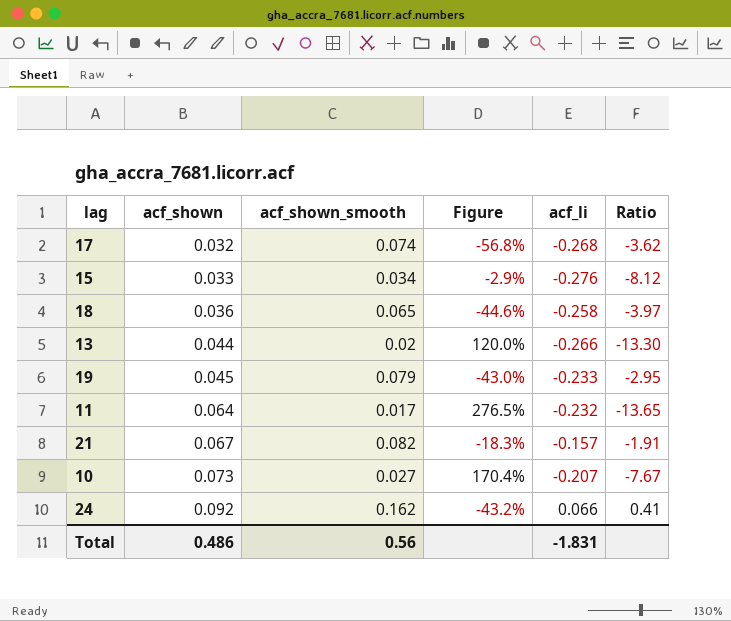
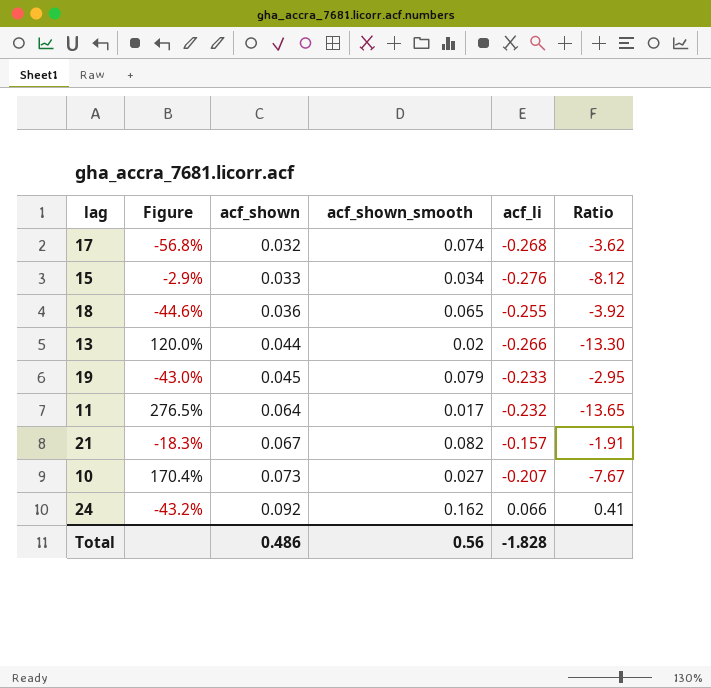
column Figure | position: 4 -> 2
18 | acf_li: -0.258 -> -0.255
18 | Ratio: -3.97 -> -3.92
Total | acf_li: -1.831 -> -1.828

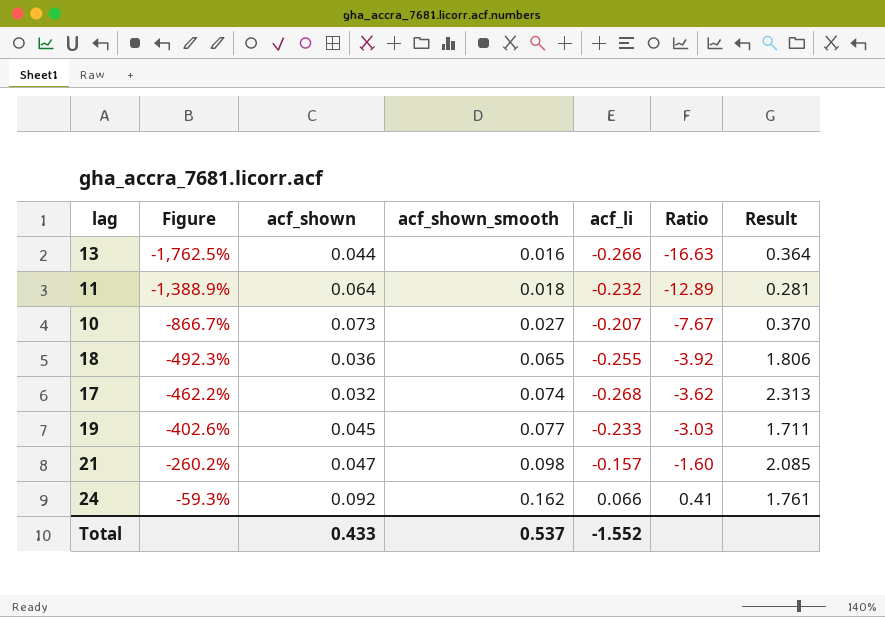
row order: acf_shown ascending -> Figure ascending
column Figure | formula: ([acf_shown] - [acf_shown_smooth]) / [acf_shown_smooth] -> ([acf_li] - [acf_shown_smooth]) / [acf_shown_smooth]
column Result | formula: none -> [acf_shown_smooth] / [acf_shown]
row 15: -2.9% | 0.033 | 0.034 | -0.276 | -8.12 -> none
13 | acf_shown_smooth: 0.02 -> 0.016
13 | Ratio: -13.30 -> -16.63
11 | acf_shown_smooth: 0.017 -> 0.018
11 | Ratio: -13.65 -> -12.89
19 | acf_shown_smooth: 0.079 -> 0.077
19 | Ratio: -2.95 -> -3.03
21 | acf_shown: 0.067 -> 0.047
21 | acf_shown_smooth: 0.082 -> 0.098
21 | Ratio: -1.91 -> -1.60
Total | acf_shown: 0.486 -> 0.433
Total | acf_shown_smooth: 0.56 -> 0.537
Total | acf_li: -1.828 -> -1.552

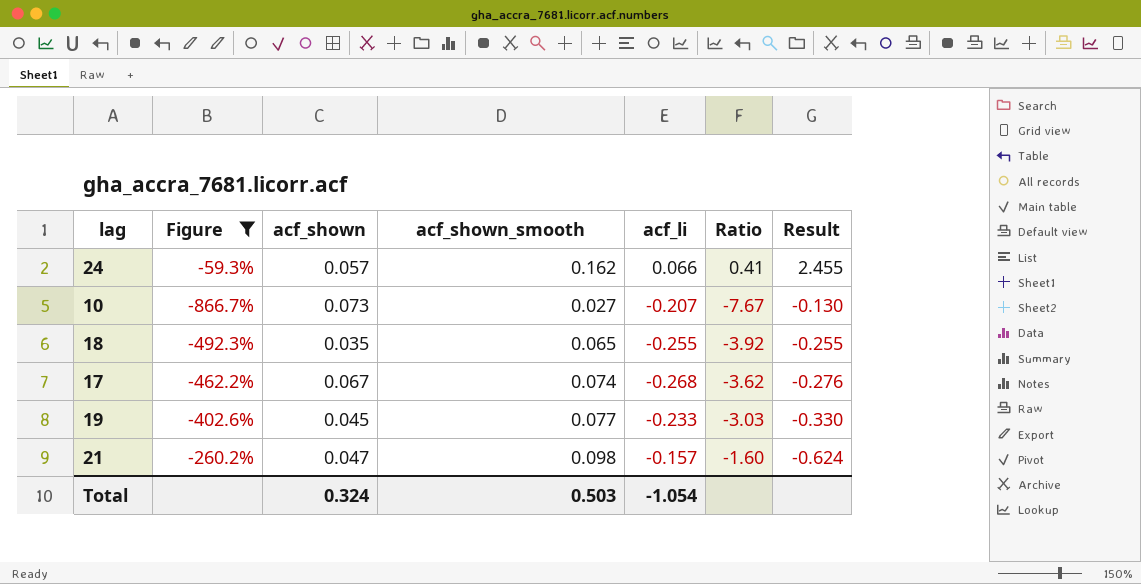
filter: none -> Figure >= -866.7%
row order: Figure ascending -> Result descending
column Result | formula: [acf_shown_smooth] / [acf_shown] -> [acf_shown_smooth] / [acf_li]
24 | acf_shown: 0.092 -> 0.057
18 | acf_shown: 0.036 -> 0.035
17 | acf_shown: 0.032 -> 0.067
Total | acf_shown: 0.433 -> 0.324
Total | acf_shown_smooth: 0.537 -> 0.503
Total | acf_li: -1.552 -> -1.054

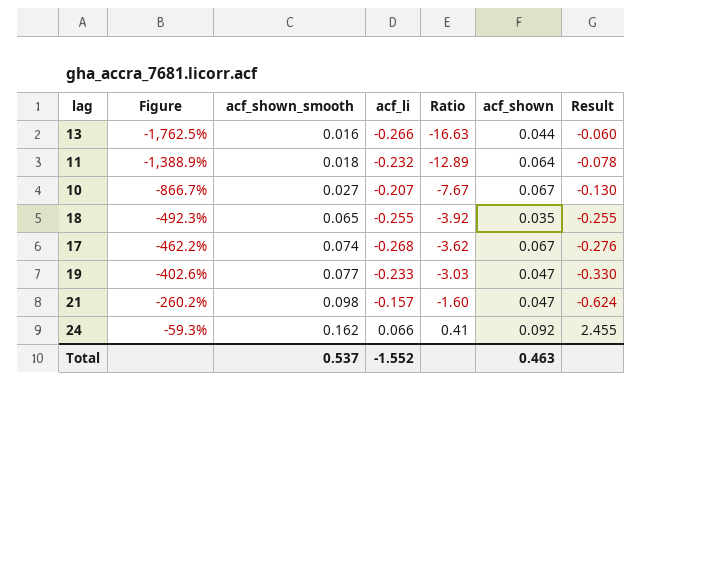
filter: Figure >= -866.7% -> none
row order: Result descending -> Figure ascending
column acf_shown | position: 3 -> 6
10 | acf_shown: 0.073 -> 0.067
19 | acf_shown: 0.045 -> 0.047
24 | acf_shown: 0.057 -> 0.092
Total | acf_shown_smooth: 0.503 -> 0.537
Total | acf_li: -1.054 -> -1.552
Total | acf_shown: 0.324 -> 0.463

